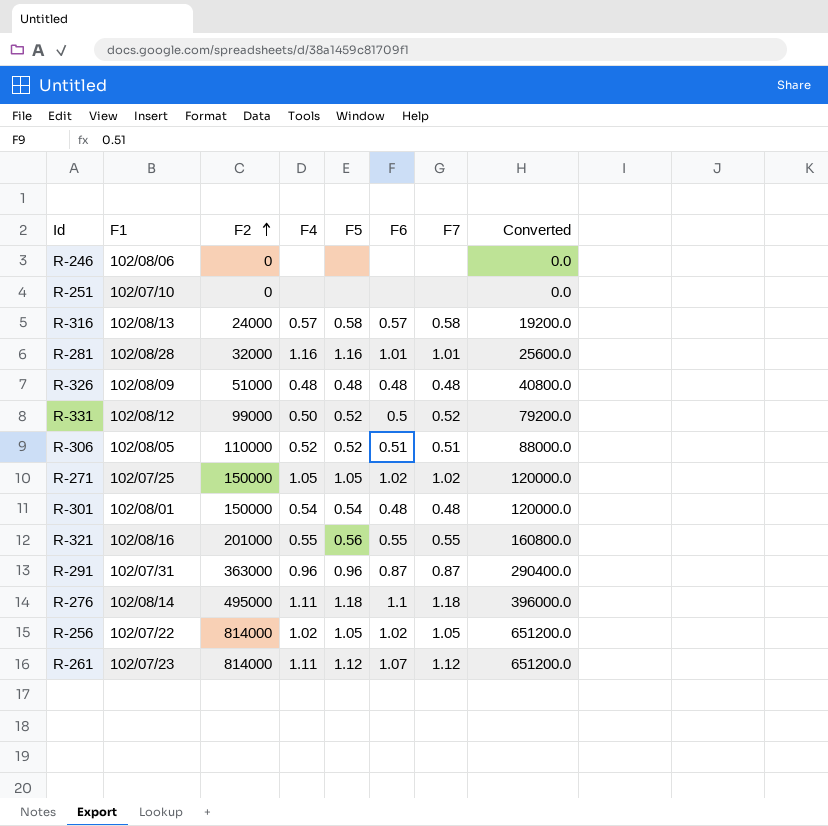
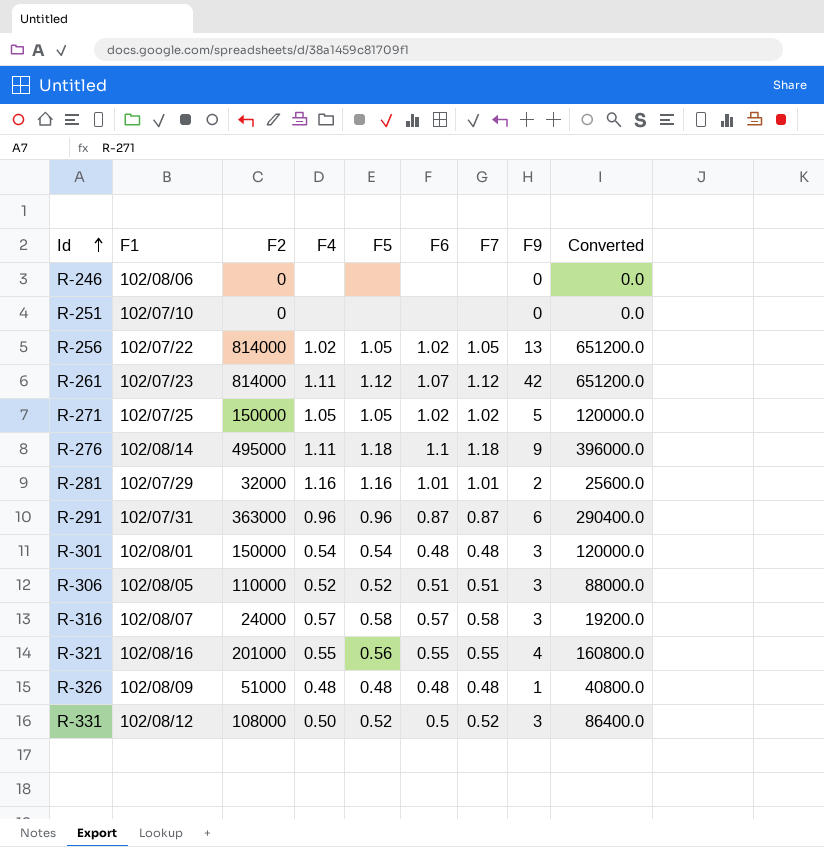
row order: F2 ascending -> Id ascending
column F9 | position: none -> 8
R-281 | F1: 102/08/28 -> 102/07/29
R-316 | F1: 102/08/13 -> 102/08/07
R-331 | F2: 99000 -> 108000
R-331 | Converted: 79200.0 -> 86400.0

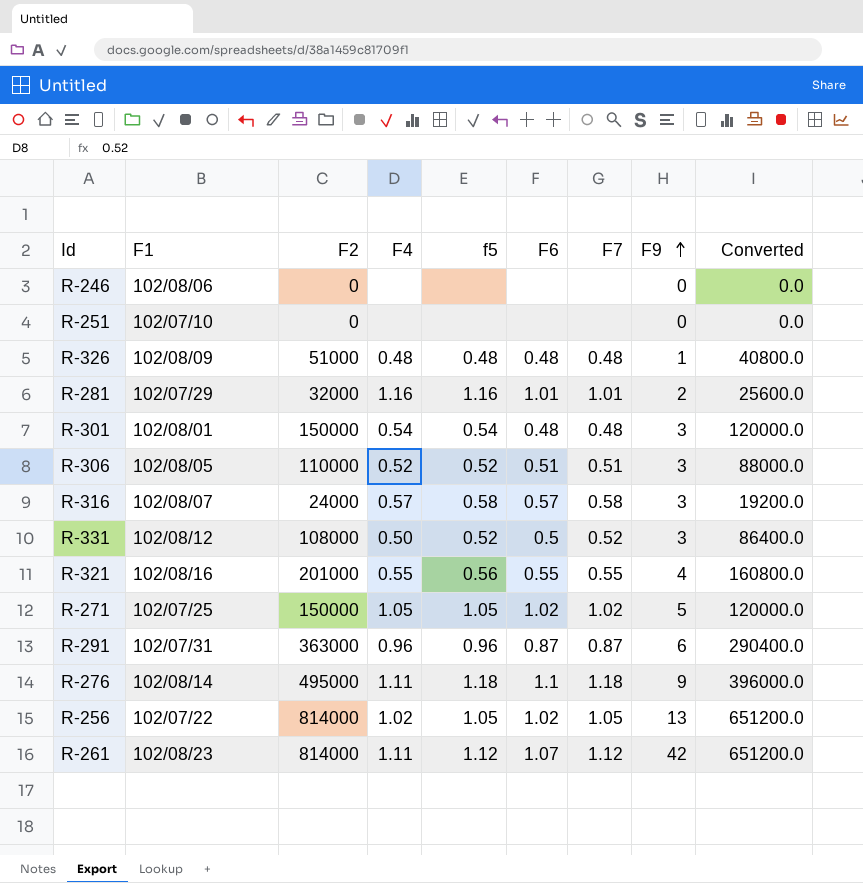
row order: Id ascending -> F9 ascending
column name: F5 -> f5
R-261 | F1: 102/07/23 -> 102/08/23

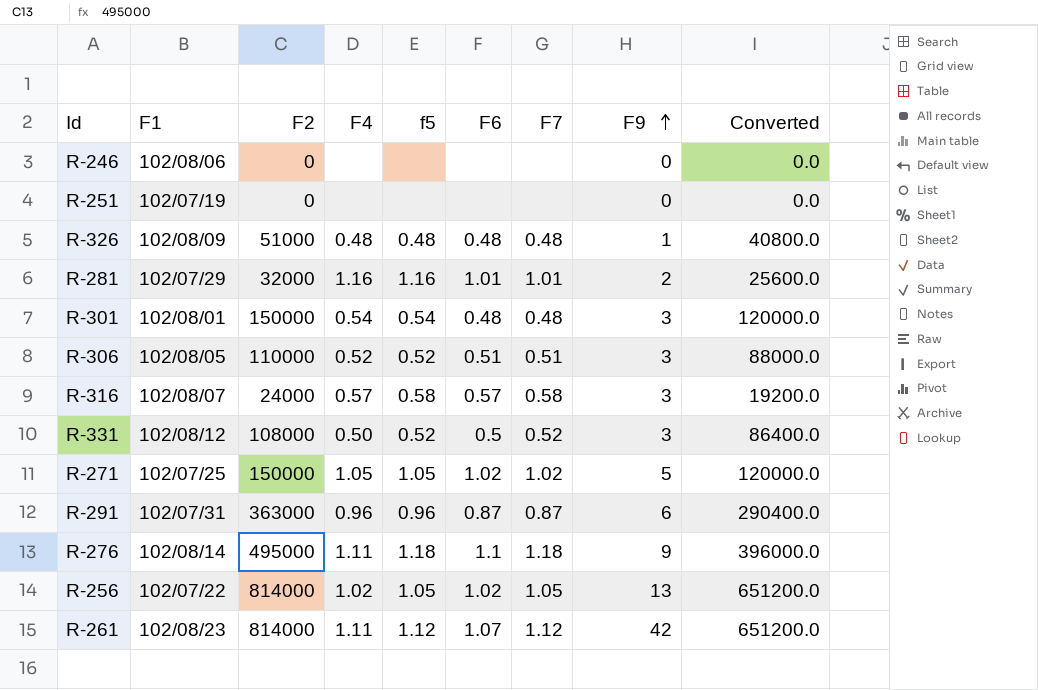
row R-321: 102/08/16 | 201000 | 0.55 | 0.56 | 0.55 | 0.55 | 4 | 160800.0 -> none
R-251 | F1: 102/07/10 -> 102/07/19

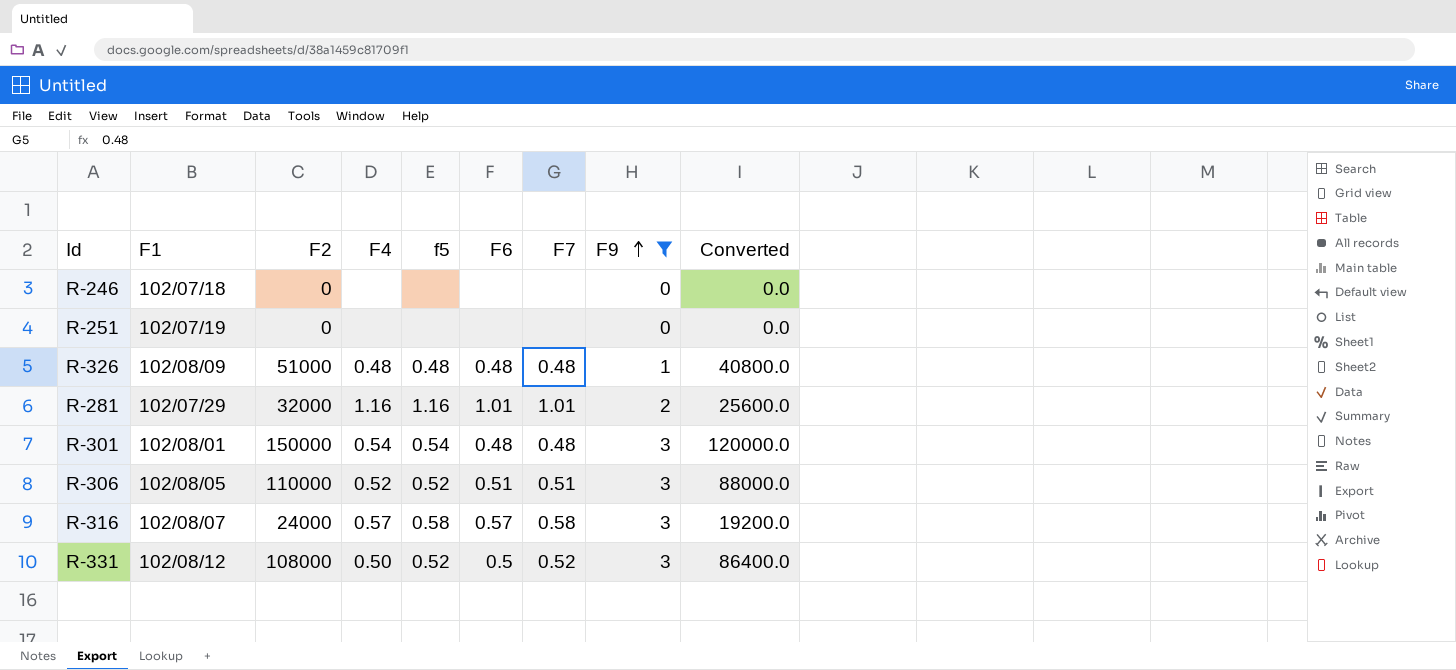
filter: none -> F9 <= 3
R-246 | F1: 102/08/06 -> 102/07/18

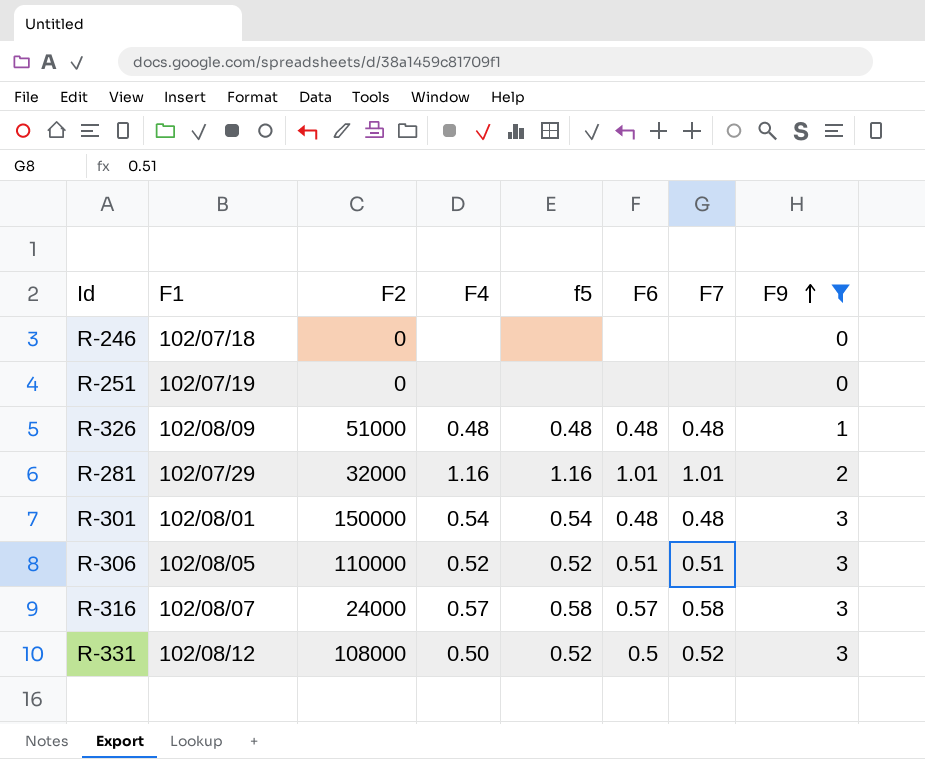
column Converted | formula: [F2] * 0.8 -> none

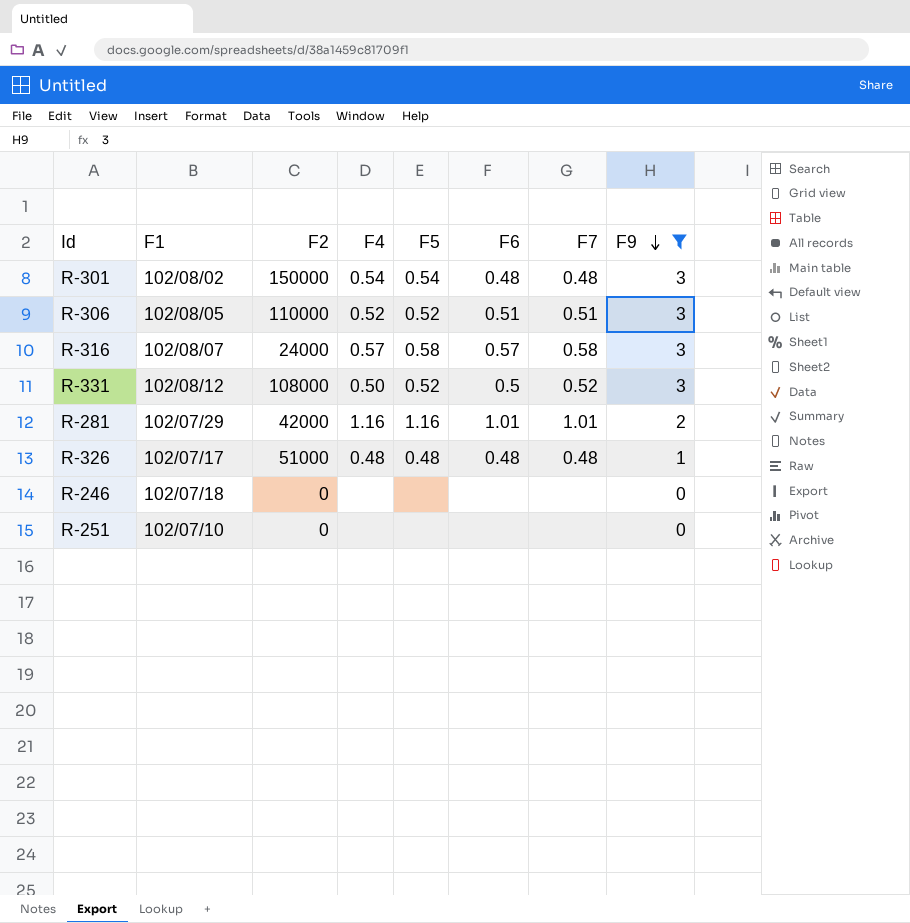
row order: F9 ascending -> F9 descending
column name: f5 -> F5
R-301 | F1: 102/08/01 -> 102/08/02
R-281 | F2: 32000 -> 42000
R-326 | F1: 102/08/09 -> 102/07/17
R-251 | F1: 102/07/19 -> 102/07/10

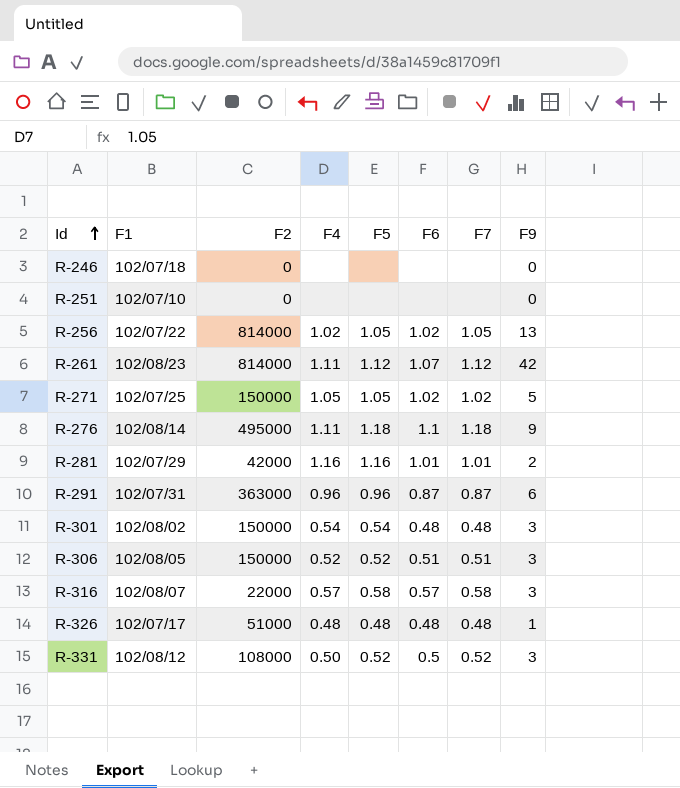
filter: F9 <= 3 -> none
row order: F9 descending -> Id ascending
R-306 | F2: 110000 -> 150000
R-316 | F2: 24000 -> 22000

